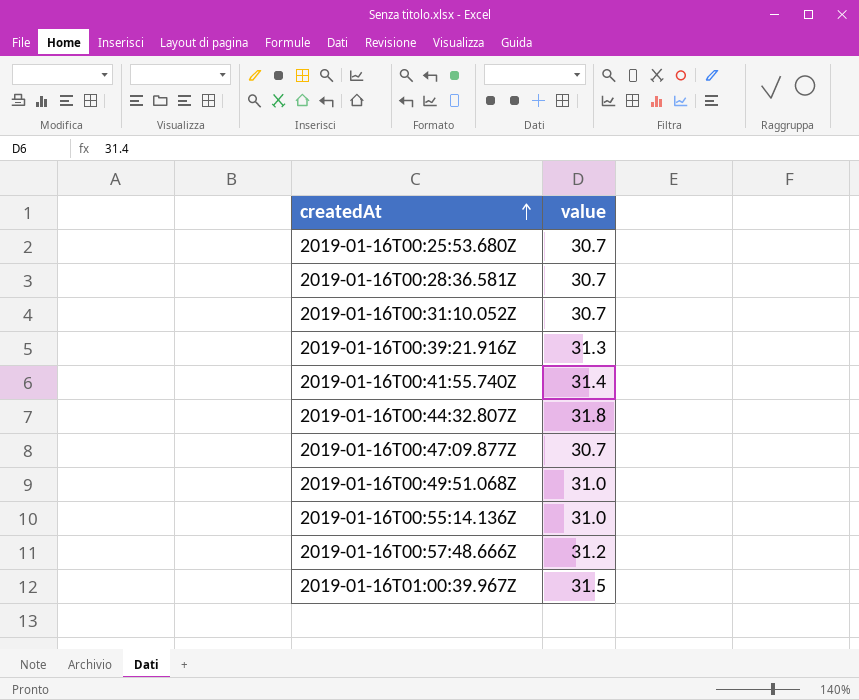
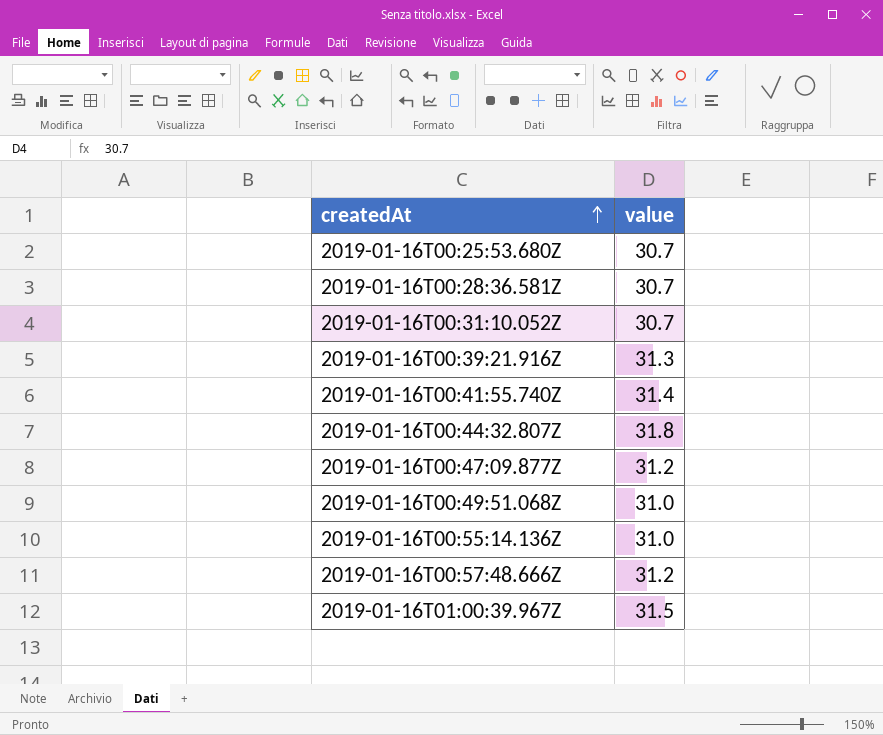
2019-01-16T00:47:09.877Z | value: 30.7 -> 31.2

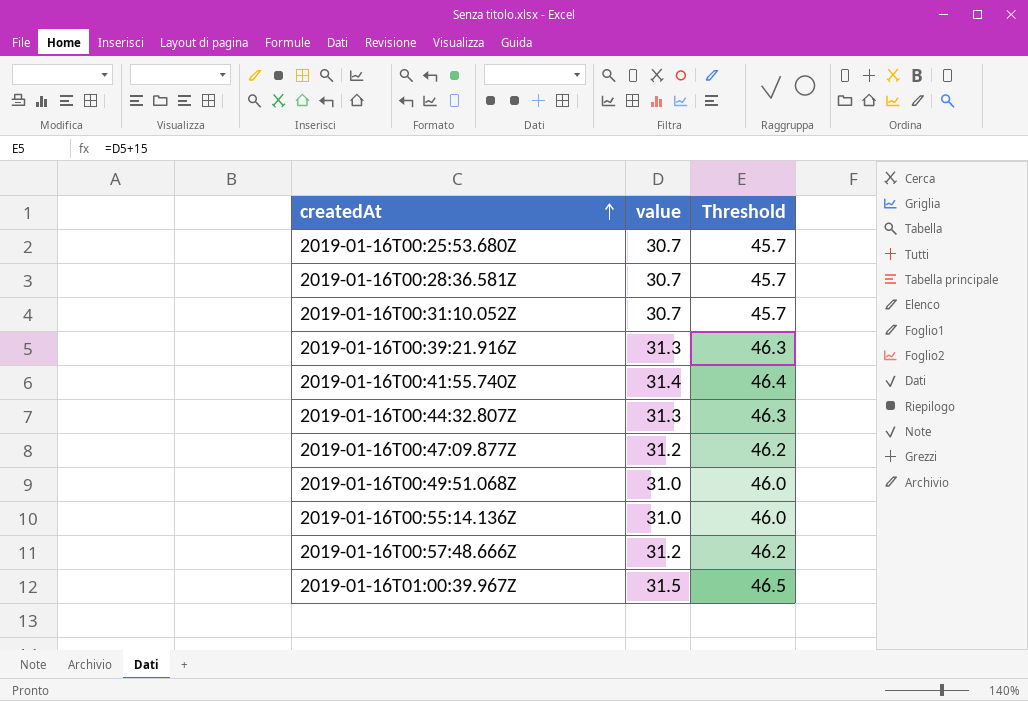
column Threshold | formula: none -> [value] + 15
2019-01-16T00:44:32.807Z | value: 31.8 -> 31.3

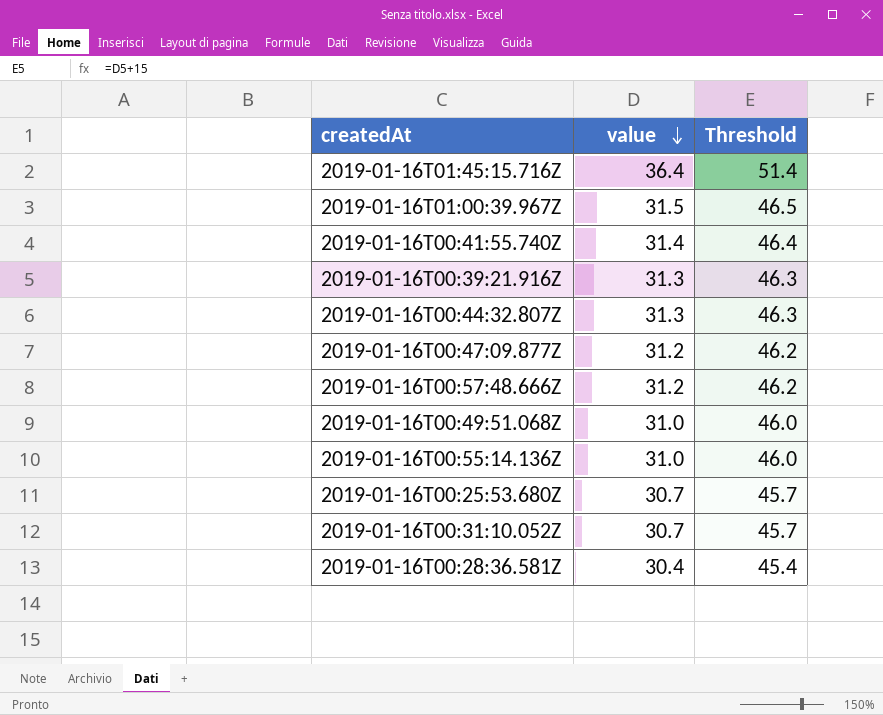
row order: createdAt ascending -> value descending
row 2019-01-16T01:45:15.716Z: none -> 36.4 | 51.4
2019-01-16T00:28:36.581Z | value: 30.7 -> 30.4
2019-01-16T00:28:36.581Z | Threshold: 45.7 -> 45.4

